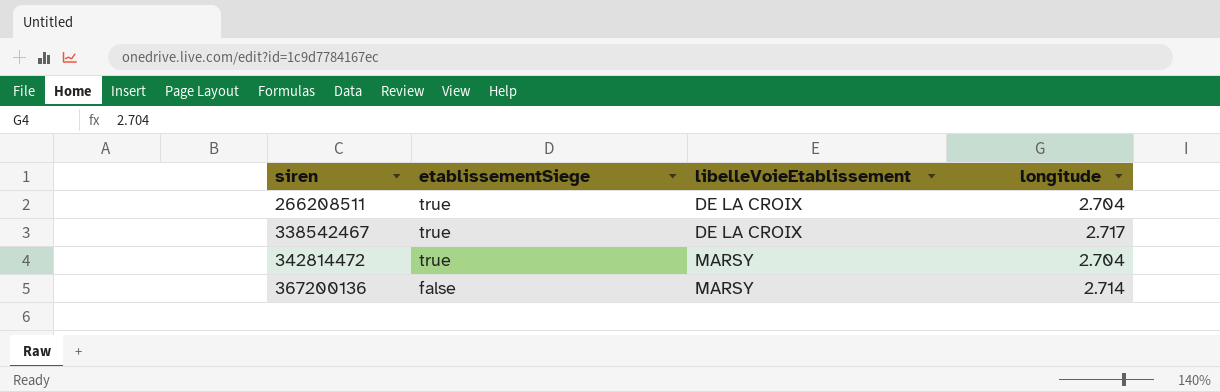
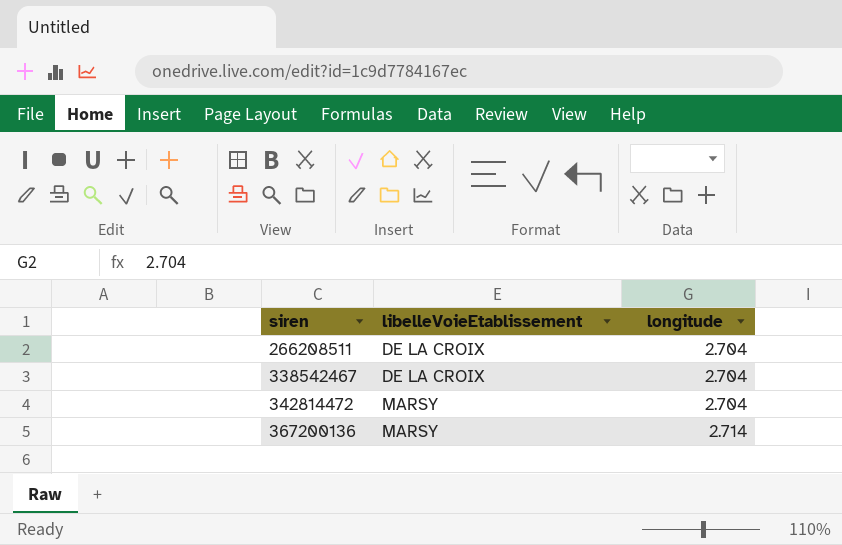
column etablissementSiege | position: 2 -> none
338542467 | longitude: 2.717 -> 2.704

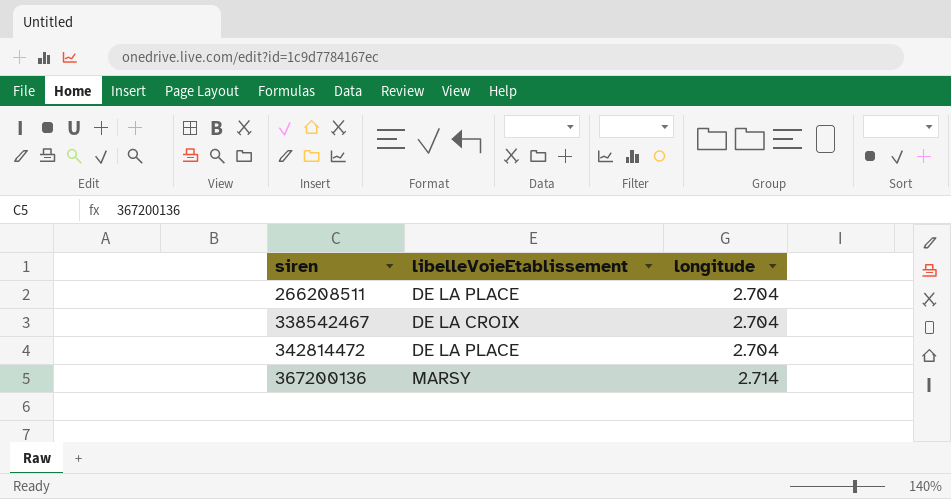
266208511 | libelleVoieEtablissement: DE LA CROIX -> DE LA PLACE
342814472 | libelleVoieEtablissement: MARSY -> DE LA PLACE

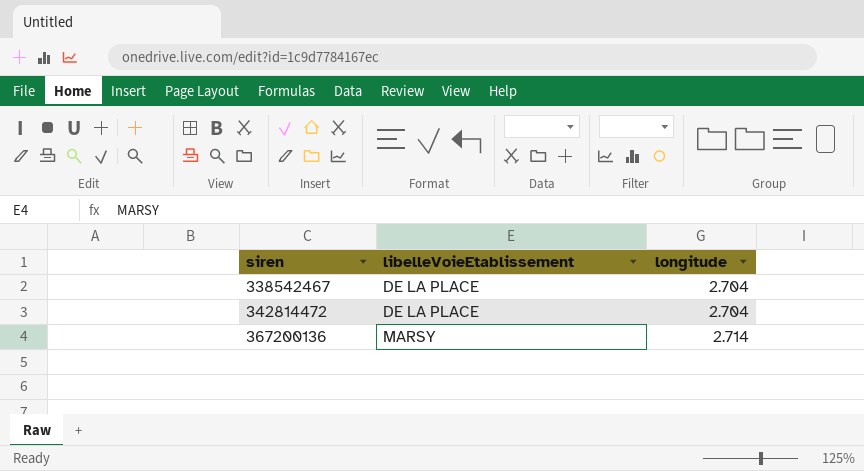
row 266208511: DE LA PLACE | 2.704 -> none
338542467 | libelleVoieEtablissement: DE LA CROIX -> DE LA PLACE

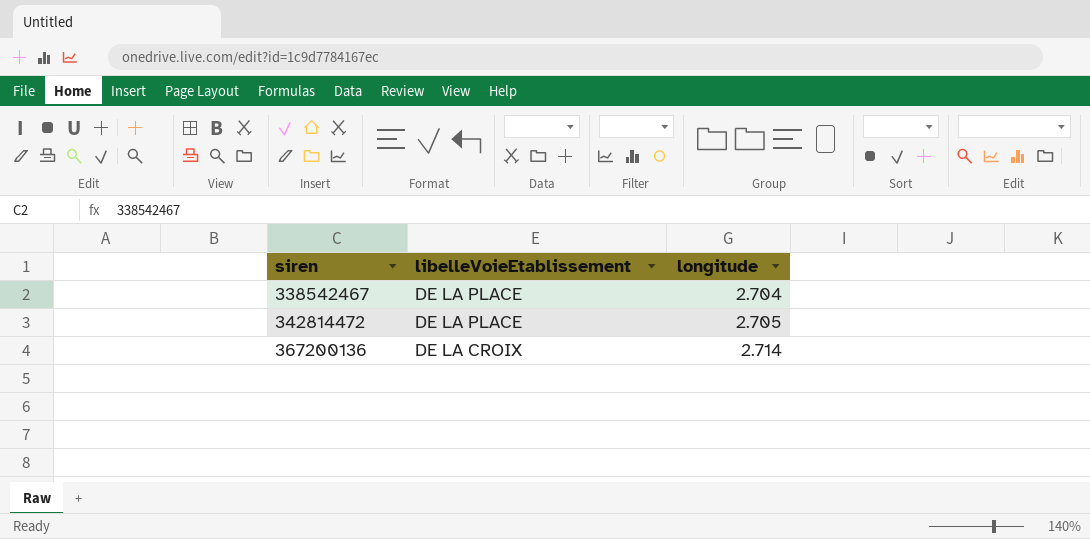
342814472 | longitude: 2.704 -> 2.705
367200136 | libelleVoieEtablissement: MARSY -> DE LA CROIX

